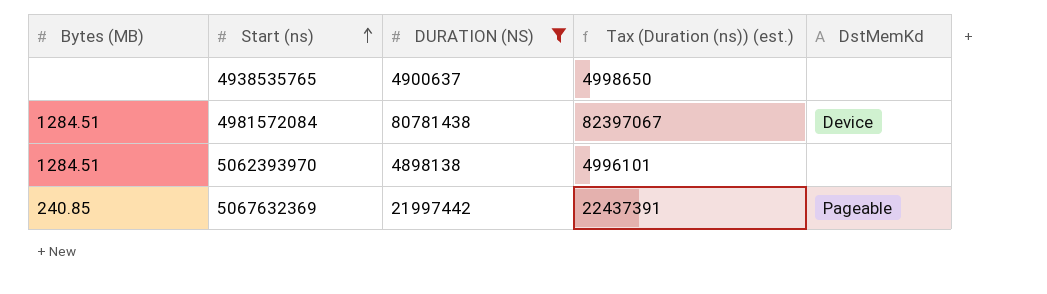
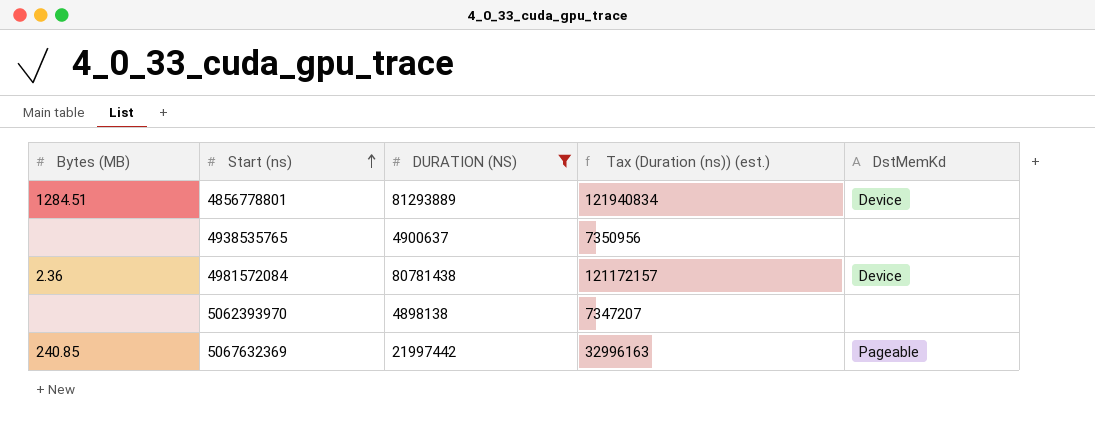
column Tax (Duration (ns)) (est.) | formula: [DURATION (NS)] * 1.02 -> [DURATION (NS)] * 1.5
row 4856778801: none -> 1284.51 | 81293889 | 121940834 | Device
4981572084 | Bytes (MB): 1284.51 -> 2.36
5062393970 | Bytes (MB): 1284.51 -> none

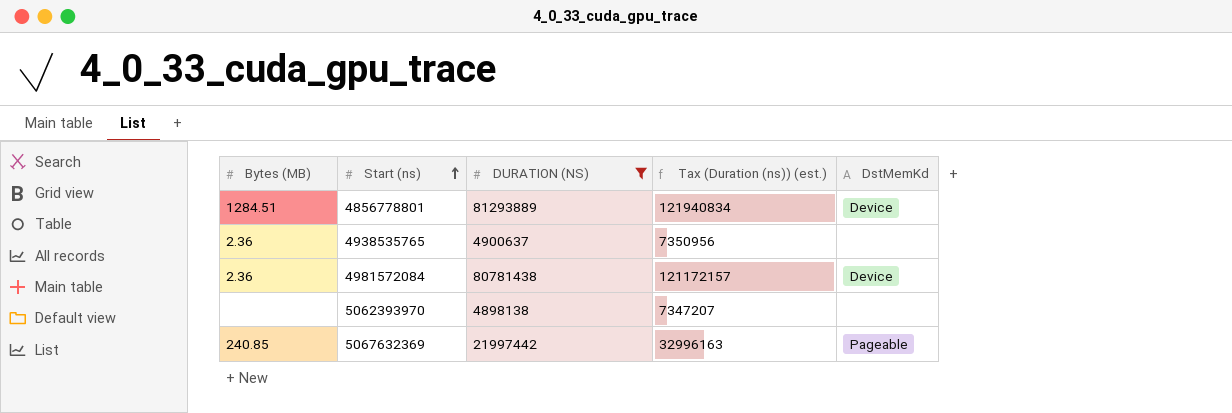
4938535765 | Bytes (MB): none -> 2.36

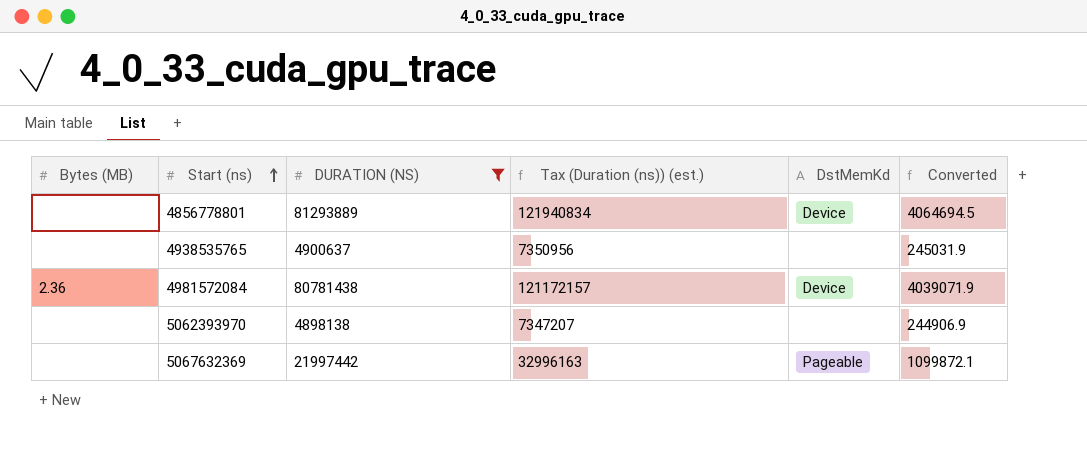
column Converted | formula: none -> [DURATION (NS)] * 0.05
4856778801 | Bytes (MB): 1284.51 -> none
4938535765 | Bytes (MB): 2.36 -> none
5067632369 | Bytes (MB): 240.85 -> none

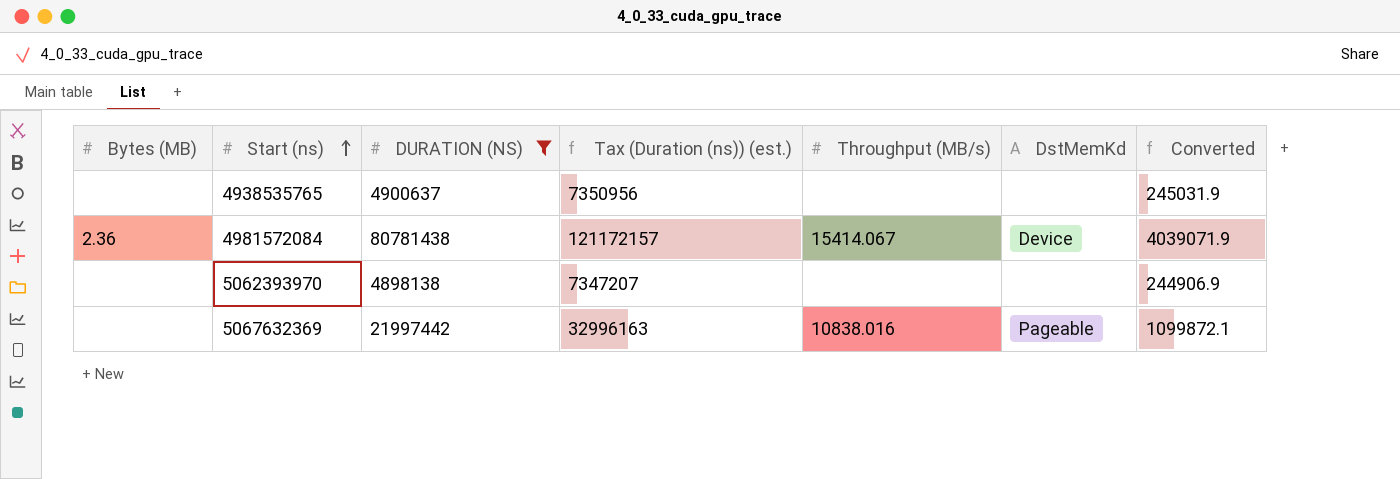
column Throughput (MB/s) | position: none -> 5
row 4856778801: none | 81293889 | 121940834 | Device | 4064694.5 -> none

